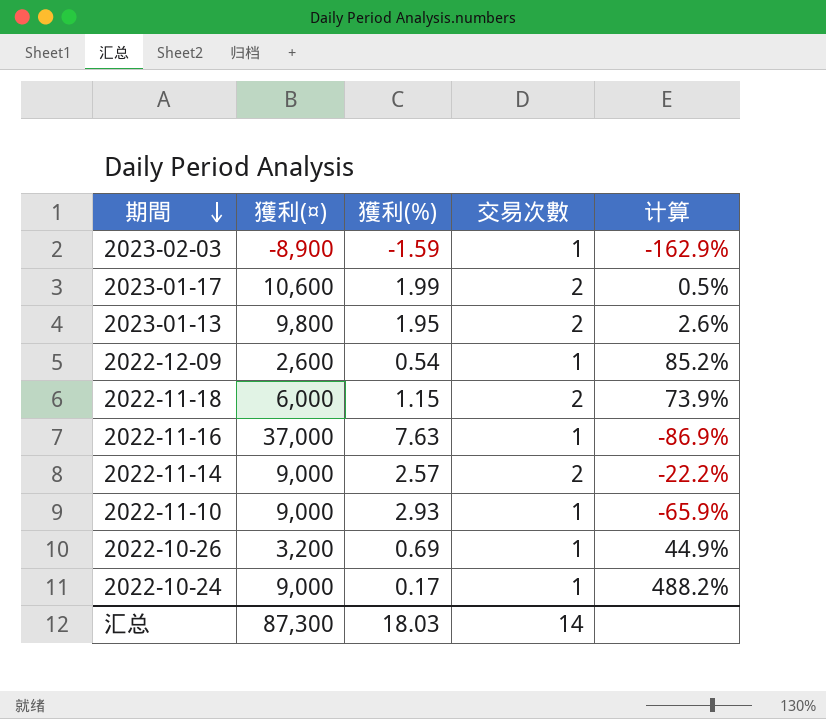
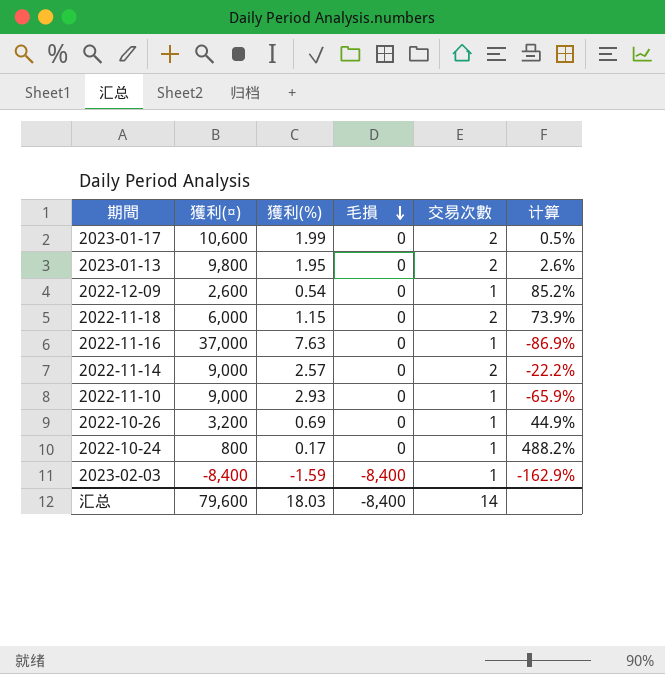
row order: 期間 descending -> 毛損 descending
column 毛損 | position: none -> 4
2022-10-24 | 獲利(¤): 9,000 -> 800
2023-02-03 | 獲利(¤): -8,900 -> -8,400
汇总 | 獲利(¤): 87,300 -> 79,600

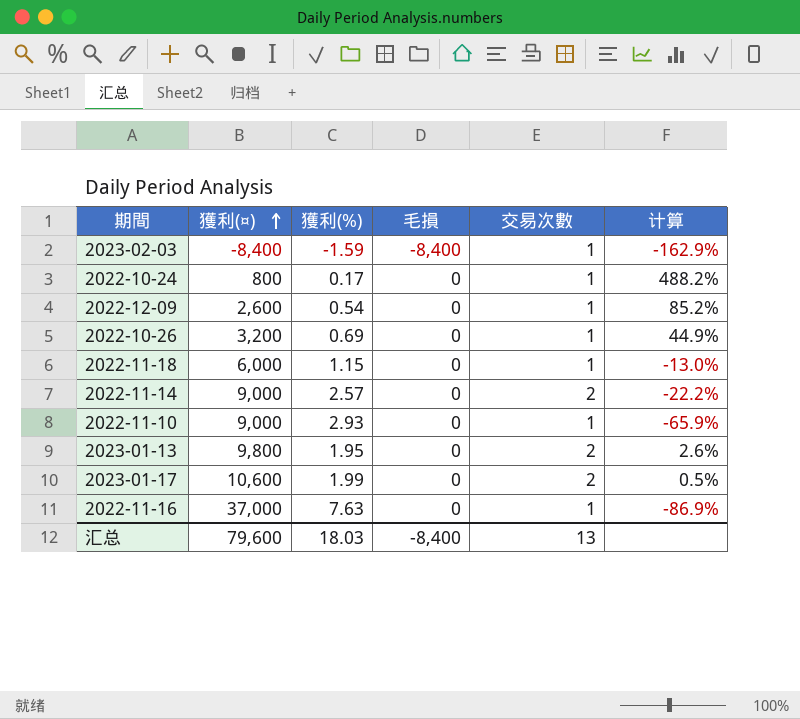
row order: 毛損 descending -> 獲利(¤) ascending
2022-11-18 | 交易次數: 2 -> 1
2022-11-18 | 计算: 73.9% -> -13.0%
汇总 | 交易次數: 14 -> 13

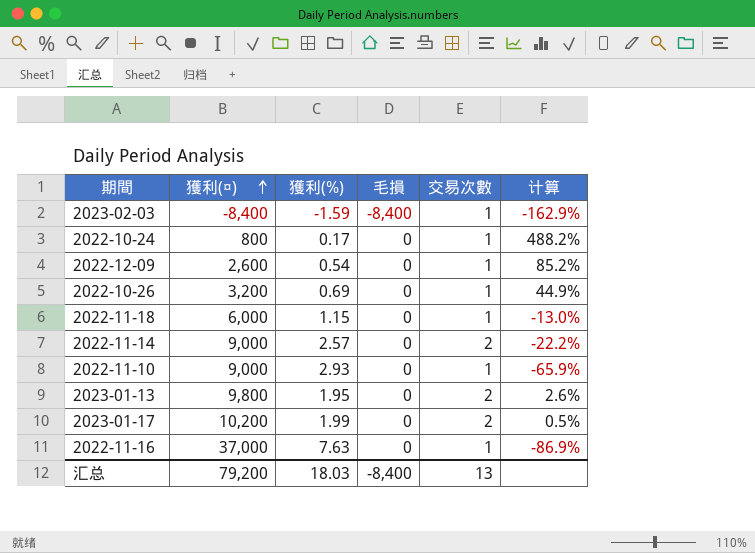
2023-01-17 | 獲利(¤): 10,600 -> 10,200
汇总 | 獲利(¤): 79,600 -> 79,200

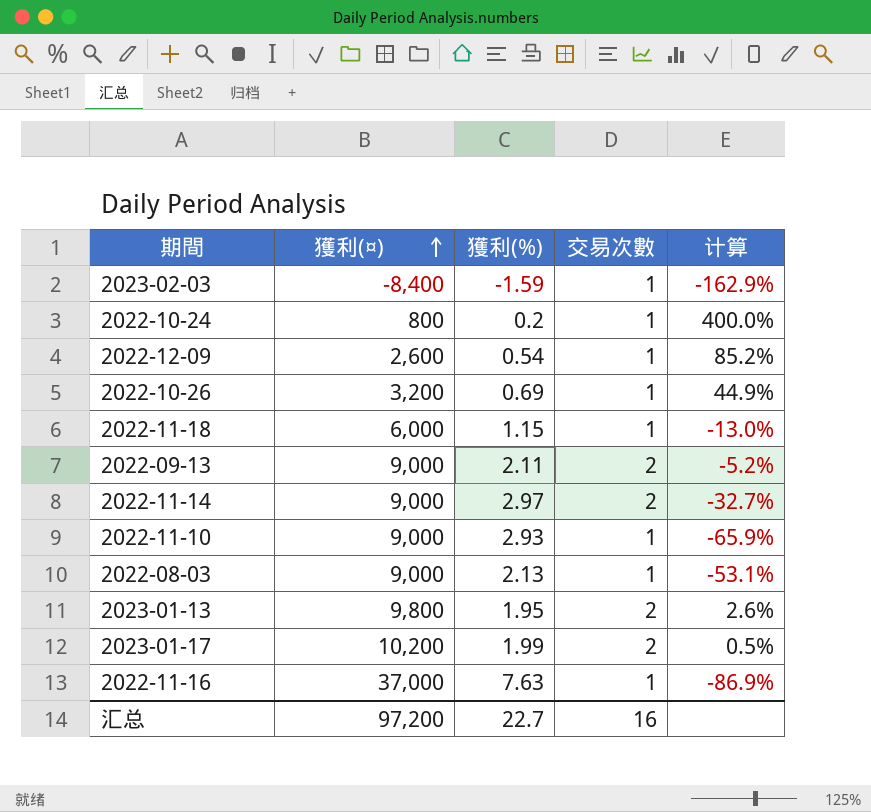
column 毛損 | position: 4 -> none
2022-10-24 | 獲利(%): 0.17 -> 0.2
2022-10-24 | 计算: 488.2% -> 400.0%
row 2022-09-13: none -> 9,000 | 2.11 | 2 | -5.2%
2022-11-14 | 獲利(%): 2.57 -> 2.97
2022-11-14 | 计算: -22.2% -> -32.7%
row 2022-08-03: none -> 9,000 | 2.13 | 1 | -53.1%
汇总 | 獲利(¤): 79,200 -> 97,200
汇总 | 獲利(%): 18.03 -> 22.7
汇总 | 交易次數: 13 -> 16

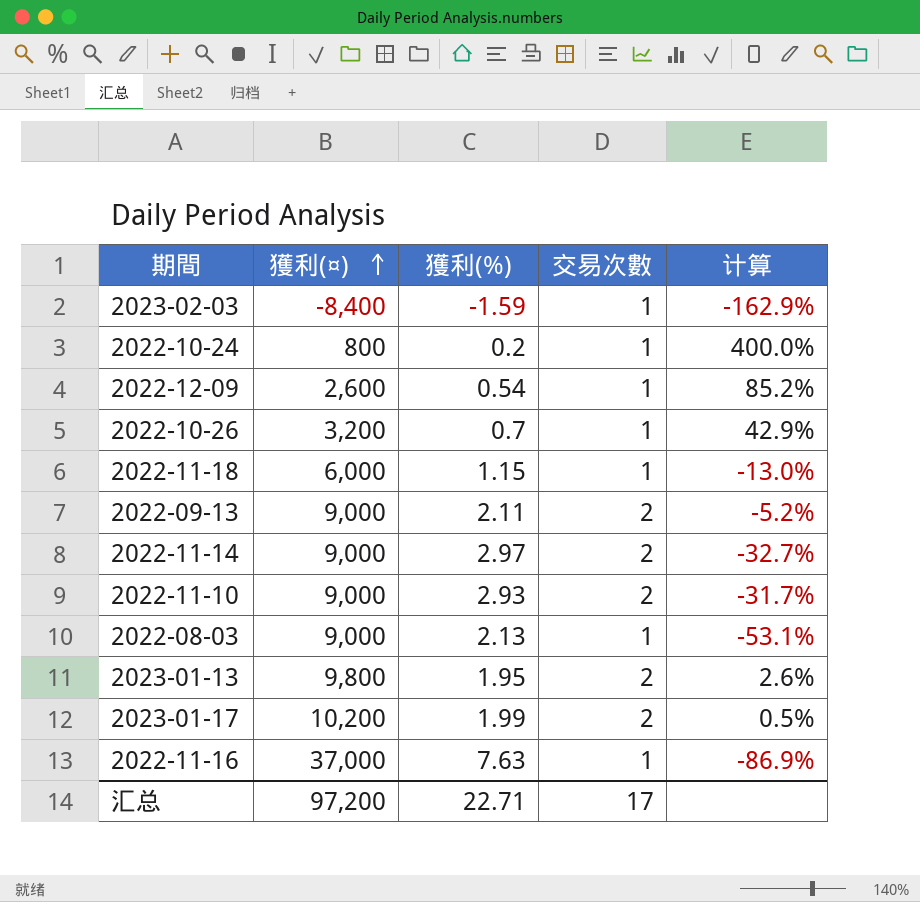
2022-10-26 | 獲利(%): 0.69 -> 0.7
2022-10-26 | 计算: 44.9% -> 42.9%
2022-11-10 | 交易次數: 1 -> 2
2022-11-10 | 计算: -65.9% -> -31.7%
汇总 | 獲利(%): 22.7 -> 22.71
汇总 | 交易次數: 16 -> 17

